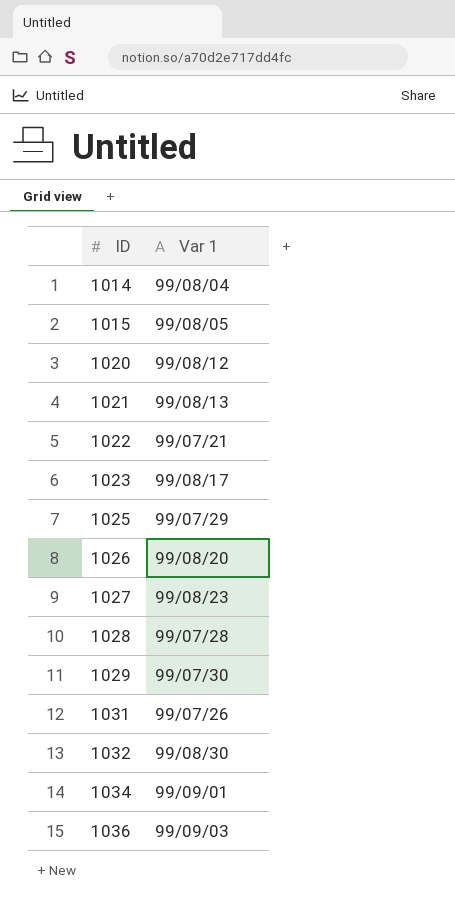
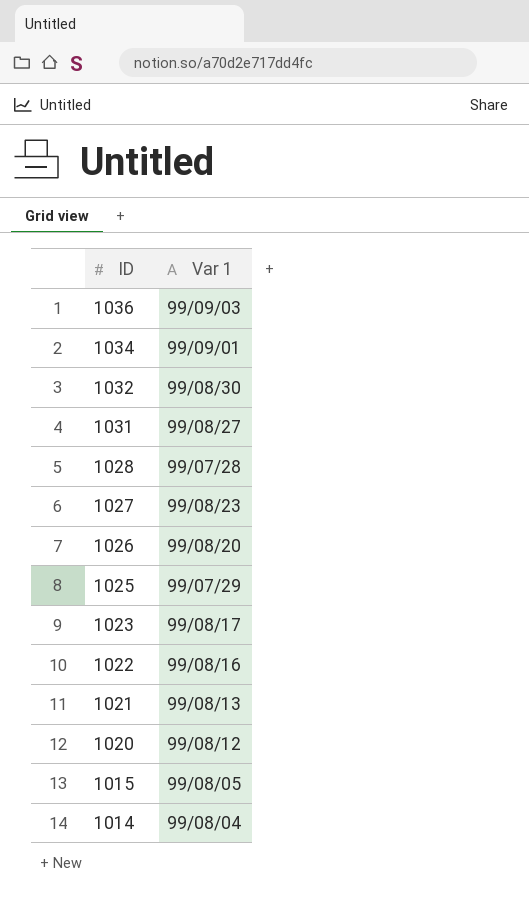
row order: ID ascending -> ID descending
row 1029: 99/07/30 -> none
1031 | Var 1: 99/07/26 -> 99/08/27
1022 | Var 1: 99/07/21 -> 99/08/16

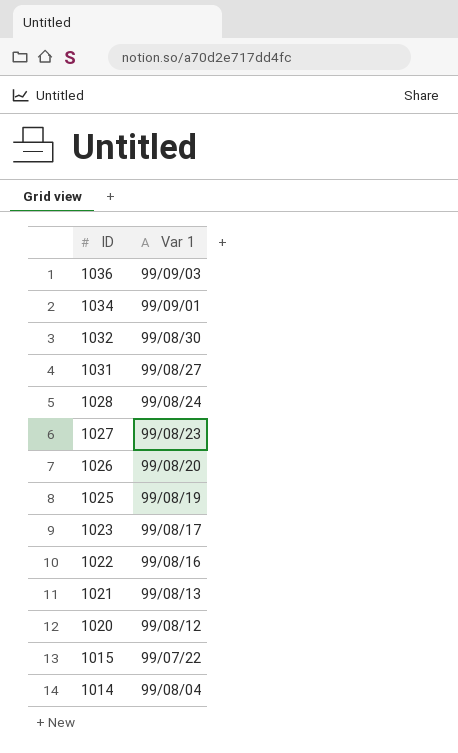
1028 | Var 1: 99/07/28 -> 99/08/24
1025 | Var 1: 99/07/29 -> 99/08/19
1015 | Var 1: 99/08/05 -> 99/07/22

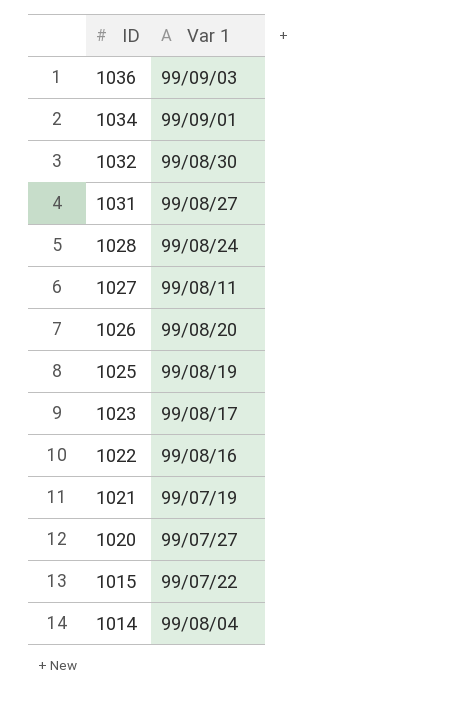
1027 | Var 1: 99/08/23 -> 99/08/11
1021 | Var 1: 99/08/13 -> 99/07/19
1020 | Var 1: 99/08/12 -> 99/07/27

